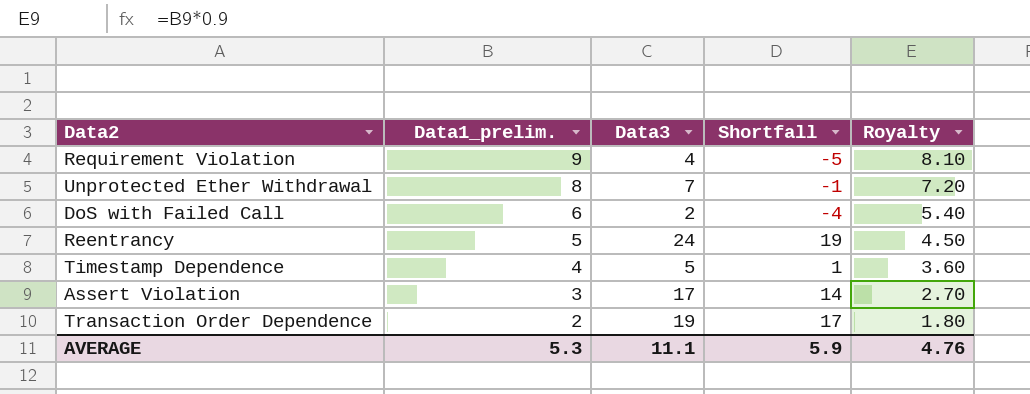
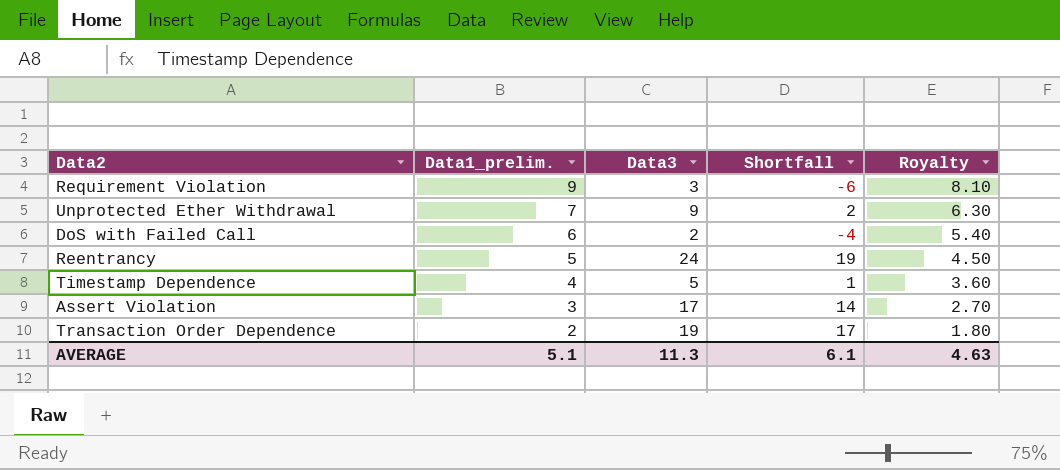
Requirement Violation | Data3: 4 -> 3
Requirement Violation | Shortfall: -5 -> -6
Unprotected Ether Withdrawal | Data1_prelim.: 8 -> 7
Unprotected Ether Withdrawal | Data3: 7 -> 9
Unprotected Ether Withdrawal | Shortfall: -1 -> 2
Unprotected Ether Withdrawal | Royalty: 7.20 -> 6.30
AVERAGE | Data1_prelim.: 5.3 -> 5.1
AVERAGE | Data3: 11.1 -> 11.3
AVERAGE | Shortfall: 5.9 -> 6.1
AVERAGE | Royalty: 4.76 -> 4.63

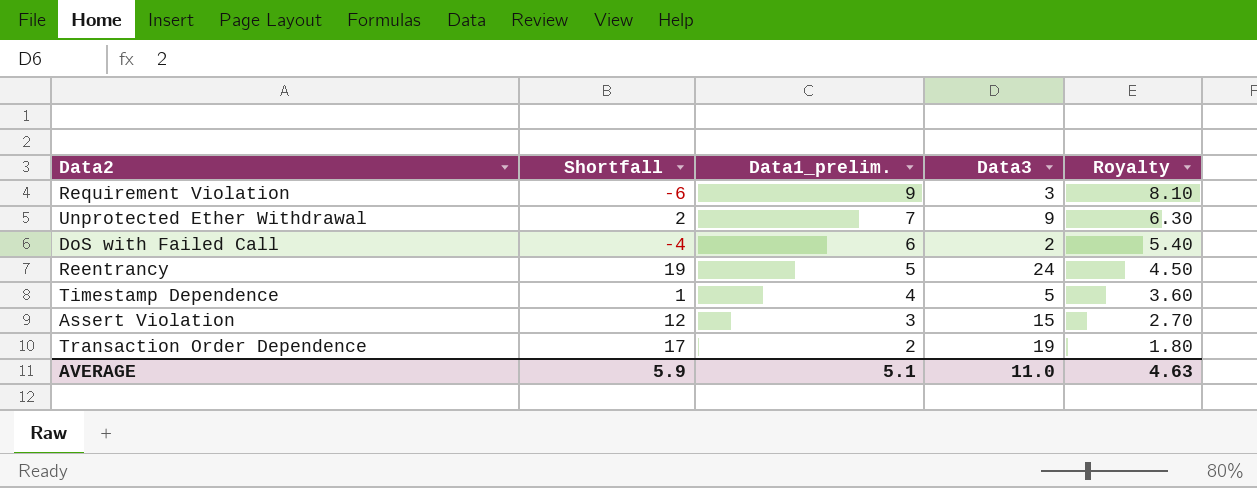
column Shortfall | position: 4 -> 2
Assert Violation | Shortfall: 14 -> 12
Assert Violation | Data3: 17 -> 15
AVERAGE | Shortfall: 6.1 -> 5.9
AVERAGE | Data3: 11.3 -> 11.0

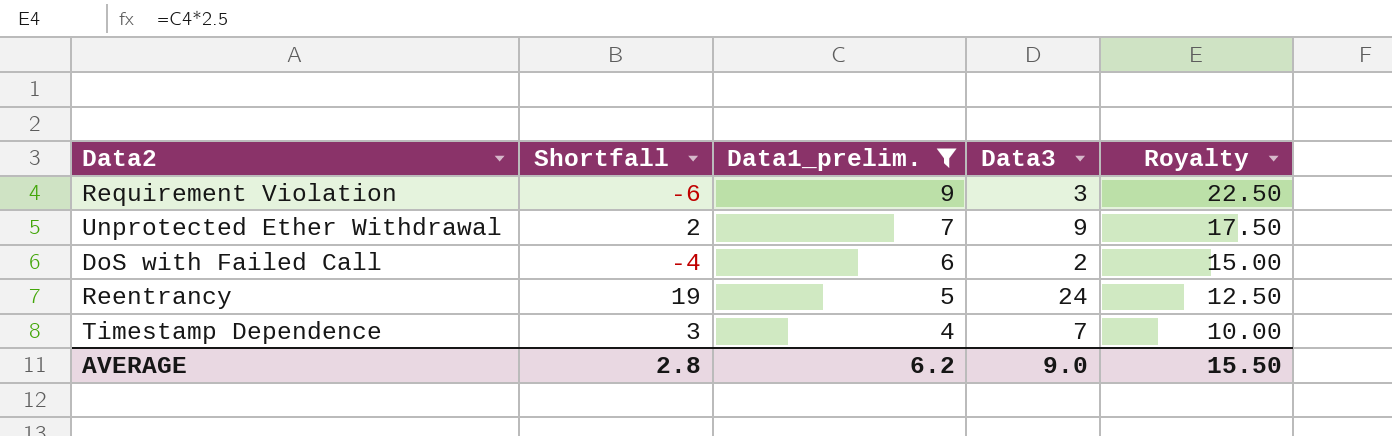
filter: none -> Data1_prelim. >= 4
column Royalty | formula: [Data1_prelim.] * 0.9 -> [Data1_prelim.] * 2.5
Timestamp Dependence | Shortfall: 1 -> 3
Timestamp Dependence | Data3: 5 -> 7
AVERAGE | Shortfall: 5.9 -> 2.8
AVERAGE | Data1_prelim.: 5.1 -> 6.2
AVERAGE | Data3: 11.0 -> 9.0
AVERAGE | Royalty: 4.63 -> 15.50

